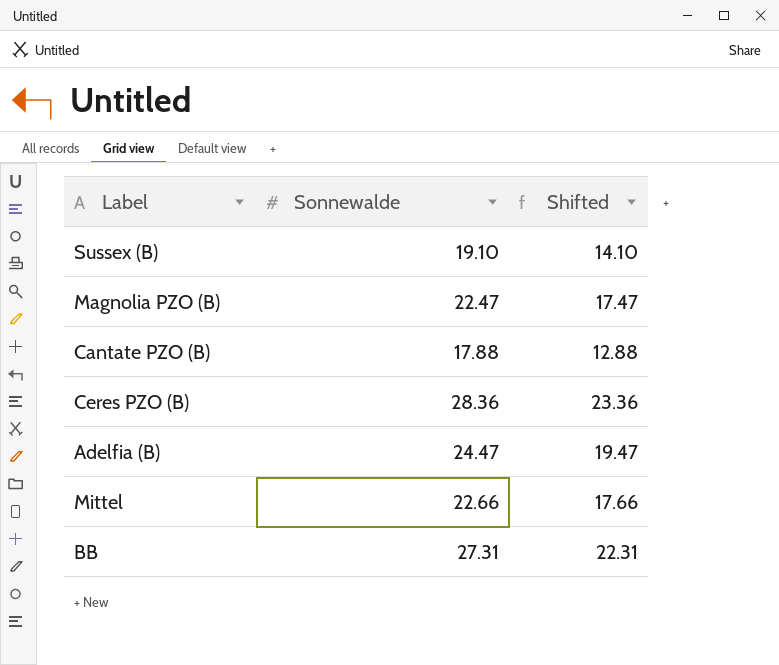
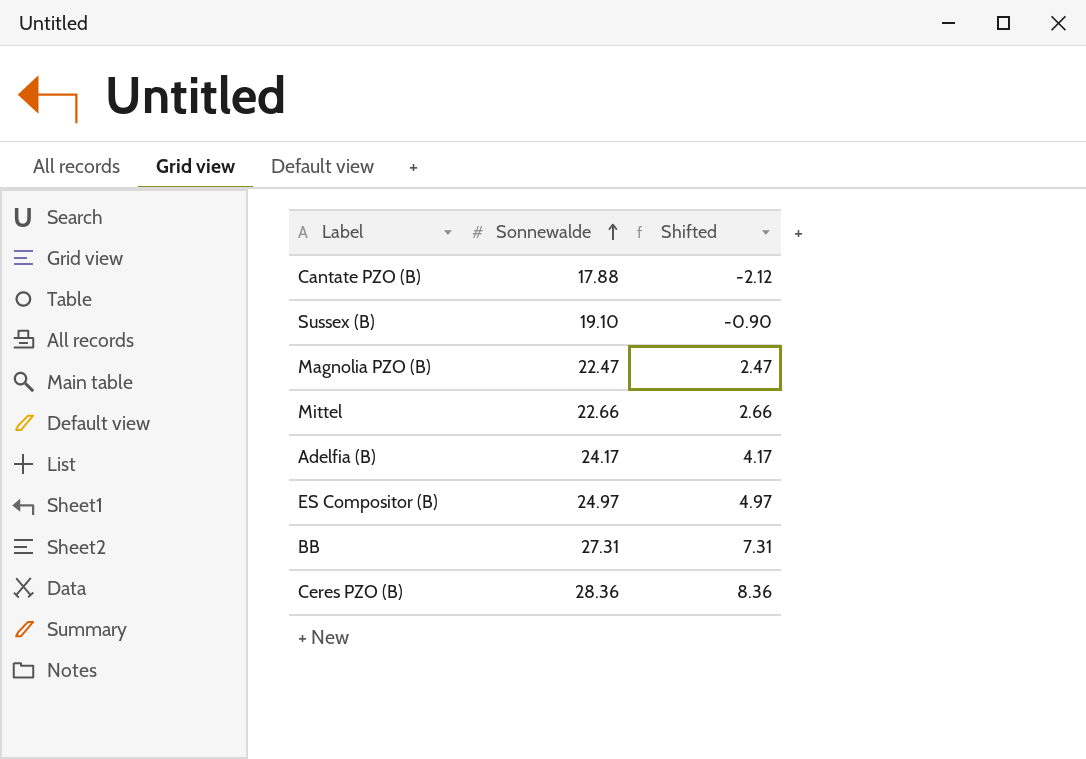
row order: none -> Sonnewalde ascending
column Shifted | formula: [Sonnewalde] - 5 -> [Sonnewalde] - 20
Adelfia (B) | Sonnewalde: 24.47 -> 24.17
row ES Compositor (B): none -> 24.97 | 4.97

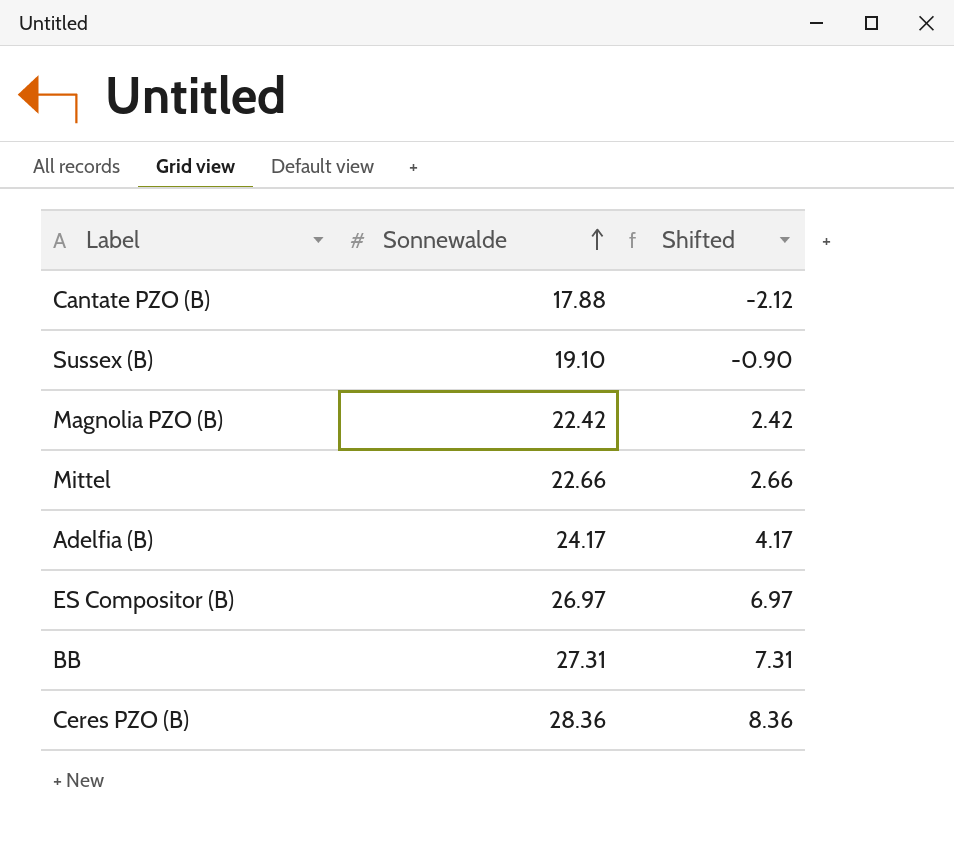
Magnolia PZO (B) | Sonnewalde: 22.47 -> 22.42
Magnolia PZO (B) | Shifted: 2.47 -> 2.42
ES Compositor (B) | Sonnewalde: 24.97 -> 26.97
ES Compositor (B) | Shifted: 4.97 -> 6.97

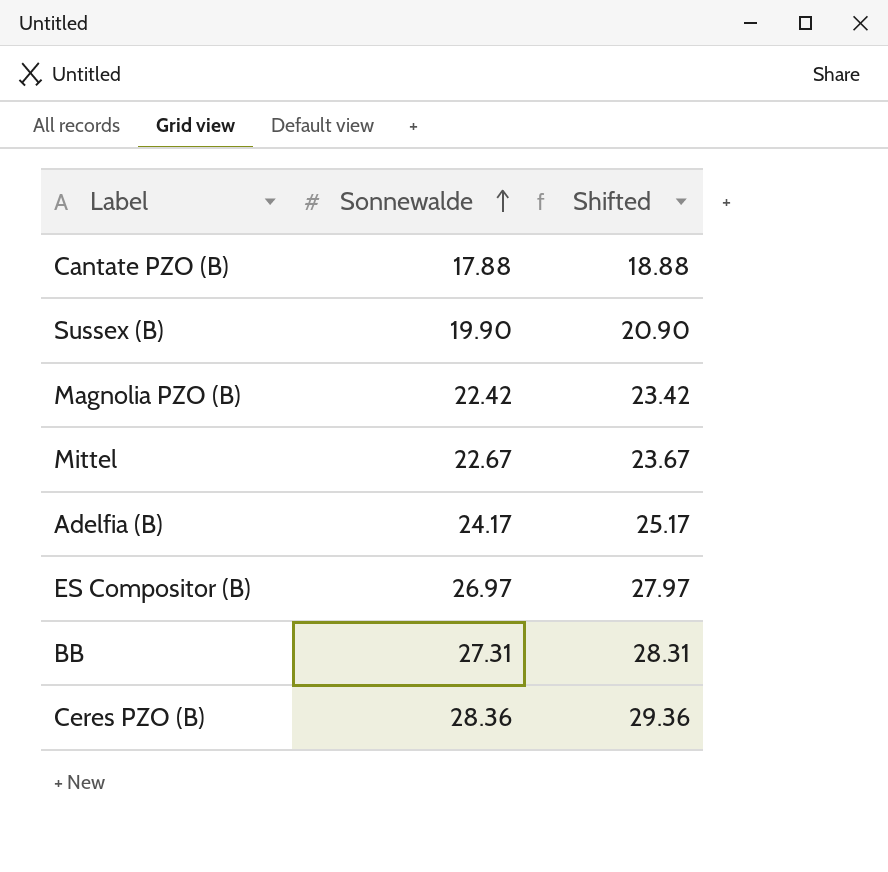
column Shifted | formula: [Sonnewalde] - 20 -> [Sonnewalde] + 1
Sussex (B) | Sonnewalde: 19.10 -> 19.90
Mittel | Sonnewalde: 22.66 -> 22.67

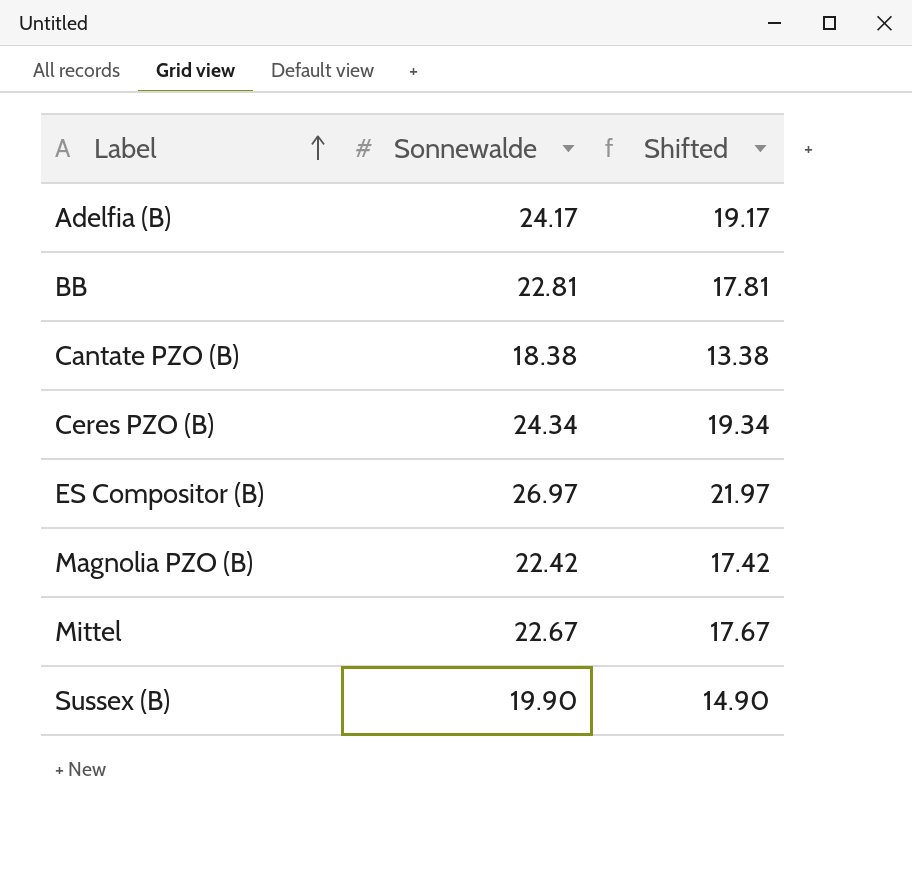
row order: Sonnewalde ascending -> Label ascending
column Shifted | formula: [Sonnewalde] + 1 -> [Sonnewalde] - 5
BB | Sonnewalde: 27.31 -> 22.81
Cantate PZO (B) | Sonnewalde: 17.88 -> 18.38
Ceres PZO (B) | Sonnewalde: 28.36 -> 24.34

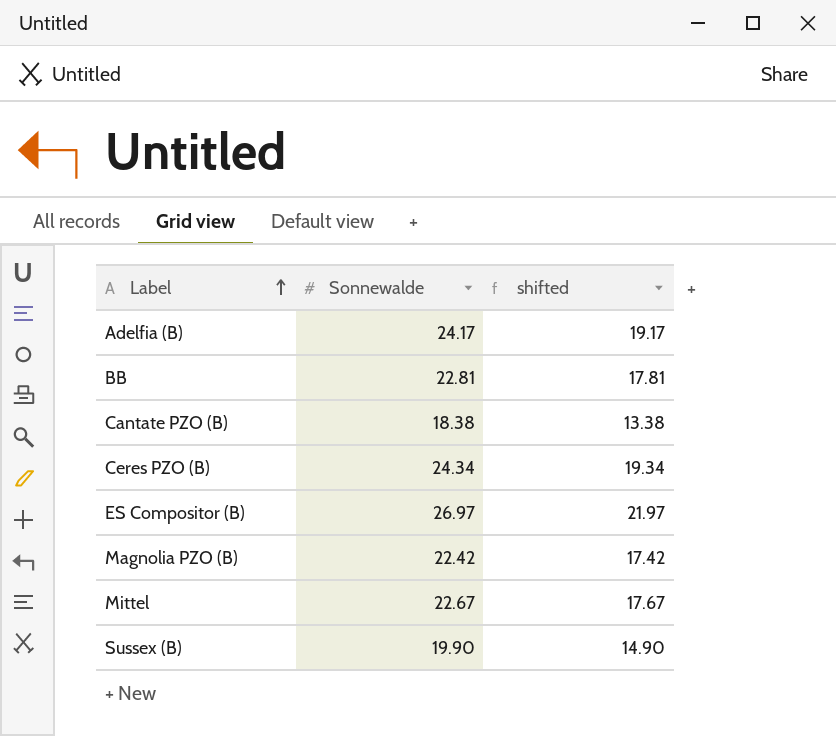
column name: Shifted -> shifted

